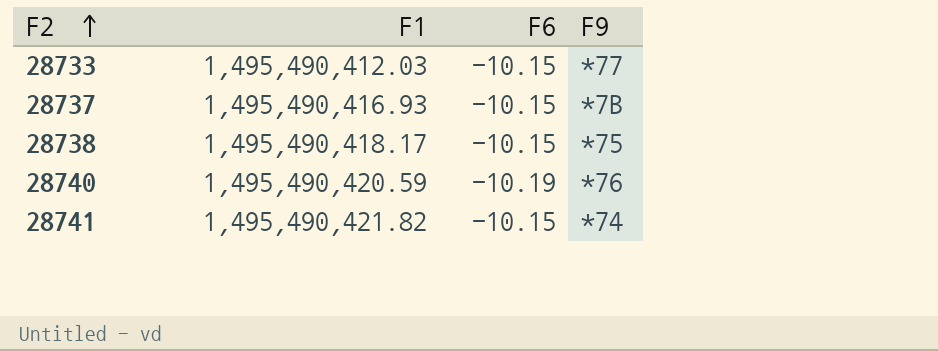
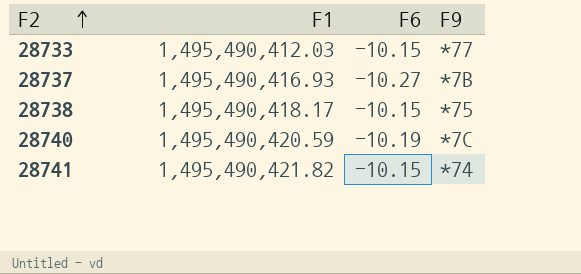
28737 | F6: -10.15 -> -10.27
28740 | F9: *76 -> *7C

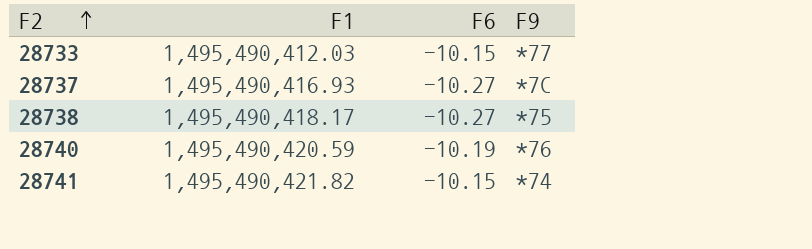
28737 | F9: *7B -> *7C
28738 | F6: -10.15 -> -10.27
28740 | F9: *7C -> *76

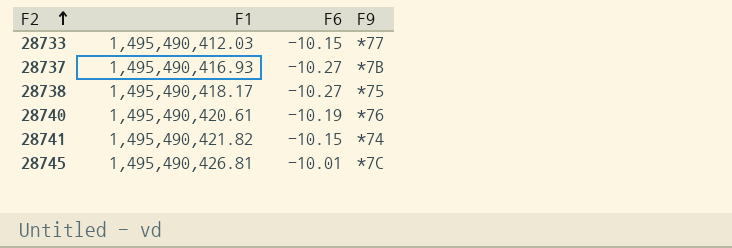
28737 | F9: *7C -> *7B
28740 | F1: 1,495,490,420.59 -> 1,495,490,420.61
row 28745: none -> 1,495,490,426.81 | -10.01 | *7C

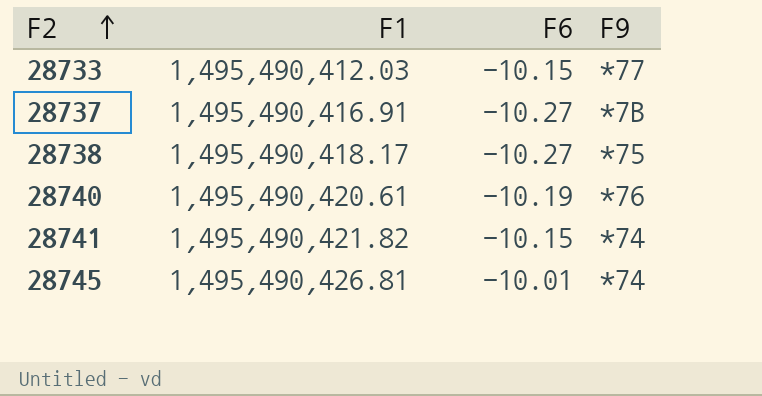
28737 | F1: 1,495,490,416.93 -> 1,495,490,416.91
28745 | F9: *7C -> *74

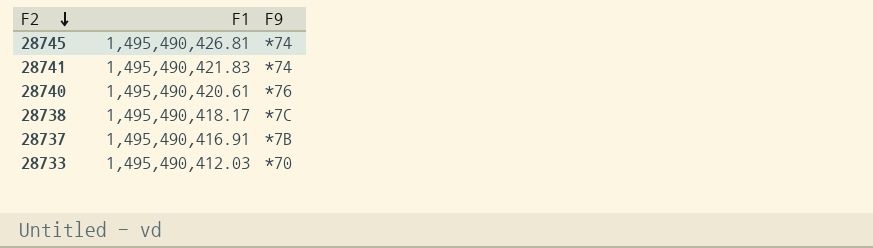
row order: F2 ascending -> F2 descending
column F6 | position: 3 -> none
28741 | F1: 1,495,490,421.82 -> 1,495,490,421.83
28738 | F9: *75 -> *7C
28733 | F9: *77 -> *70

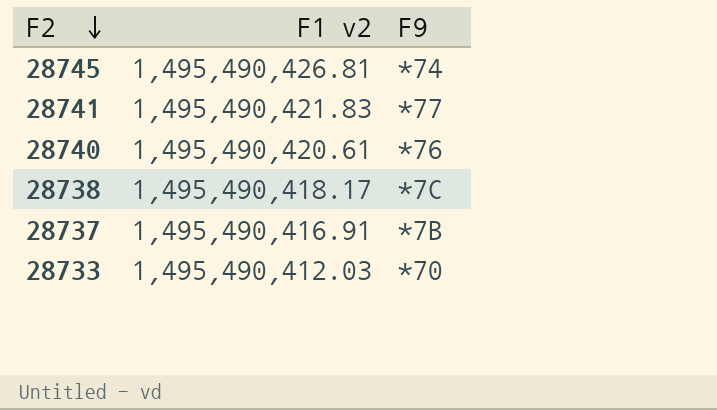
column name: F1 -> F1 v2
28741 | F9: *74 -> *77

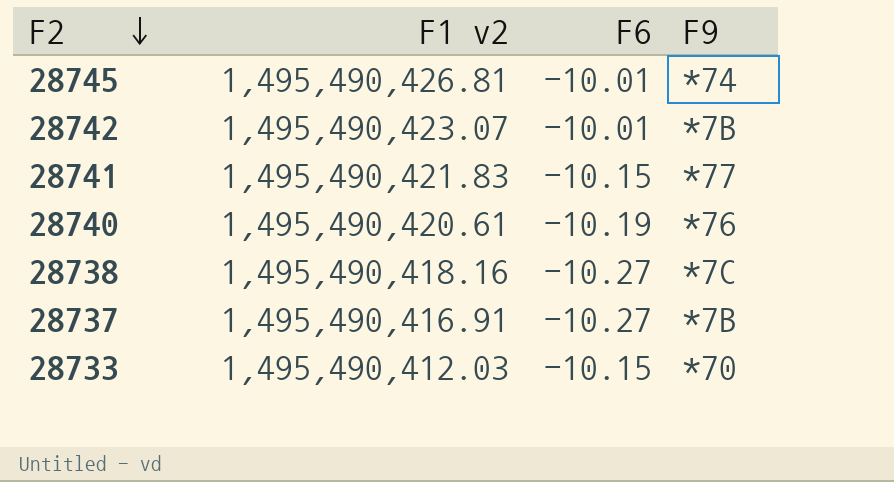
column F6 | position: none -> 3
row 28742: none -> 1,495,490,423.07 | -10.01 | *7B
28738 | F1 v2: 1,495,490,418.17 -> 1,495,490,418.16

